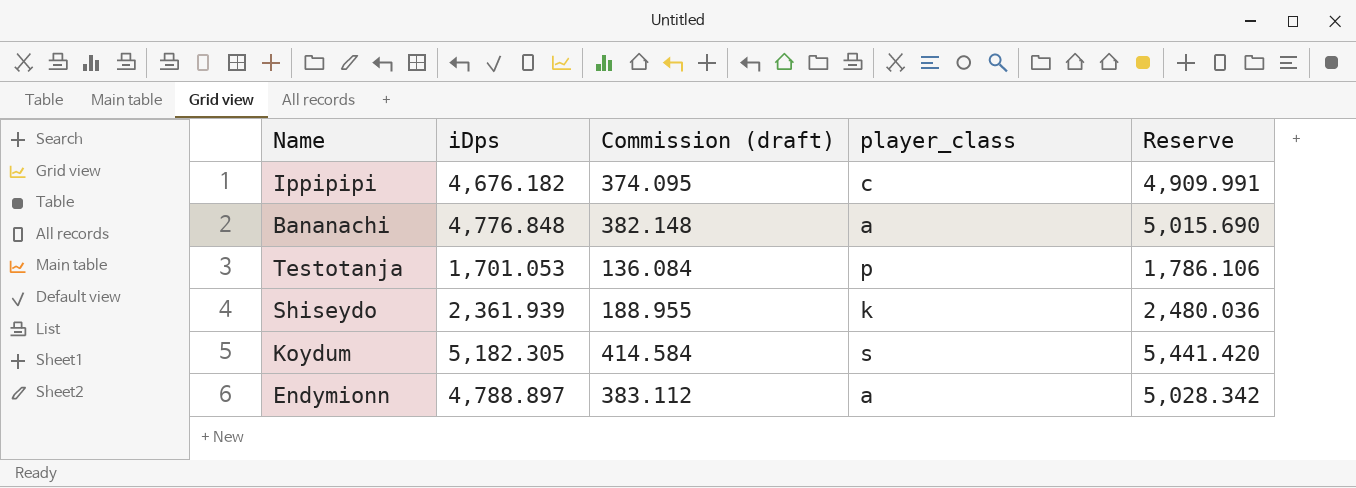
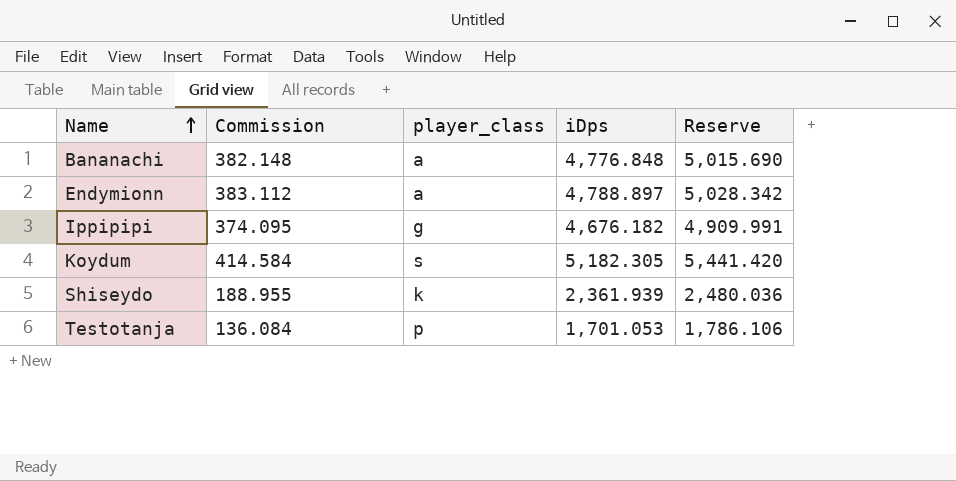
row order: none -> Name ascending
column name: Commission (draft) -> Commission
column iDps | position: 2 -> 4
Ippipipi | player_class: c -> g

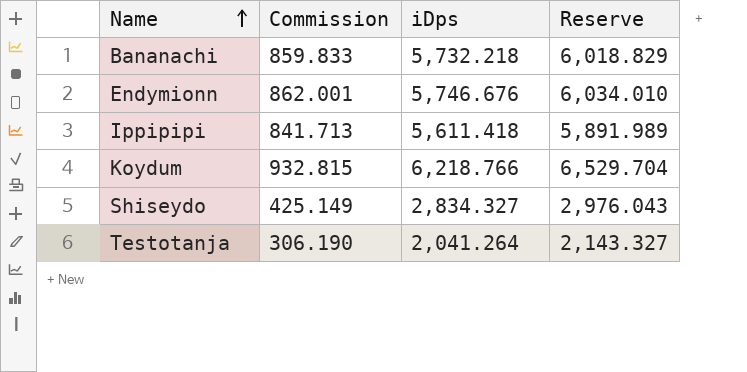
column player_class | position: 3 -> none
column Commission | formula: [iDps] * 0.08 -> [iDps] * 0.15
Bananachi | iDps: 4,776.848 -> 5,732.218
Bananachi | Reserve: 5,015.690 -> 6,018.829
Endymionn | iDps: 4,788.897 -> 5,746.676
Endymionn | Reserve: 5,028.342 -> 6,034.010
Ippipipi | iDps: 4,676.182 -> 5,611.418
Ippipipi | Reserve: 4,909.991 -> 5,891.989
Koydum | iDps: 5,182.305 -> 6,218.766
Koydum | Reserve: 5,441.420 -> 6,529.704
Shiseydo | iDps: 2,361.939 -> 2,834.327
Shiseydo | Reserve: 2,480.036 -> 2,976.043
Testotanja | iDps: 1,701.053 -> 2,041.264
Testotanja | Reserve: 1,786.106 -> 2,143.327

